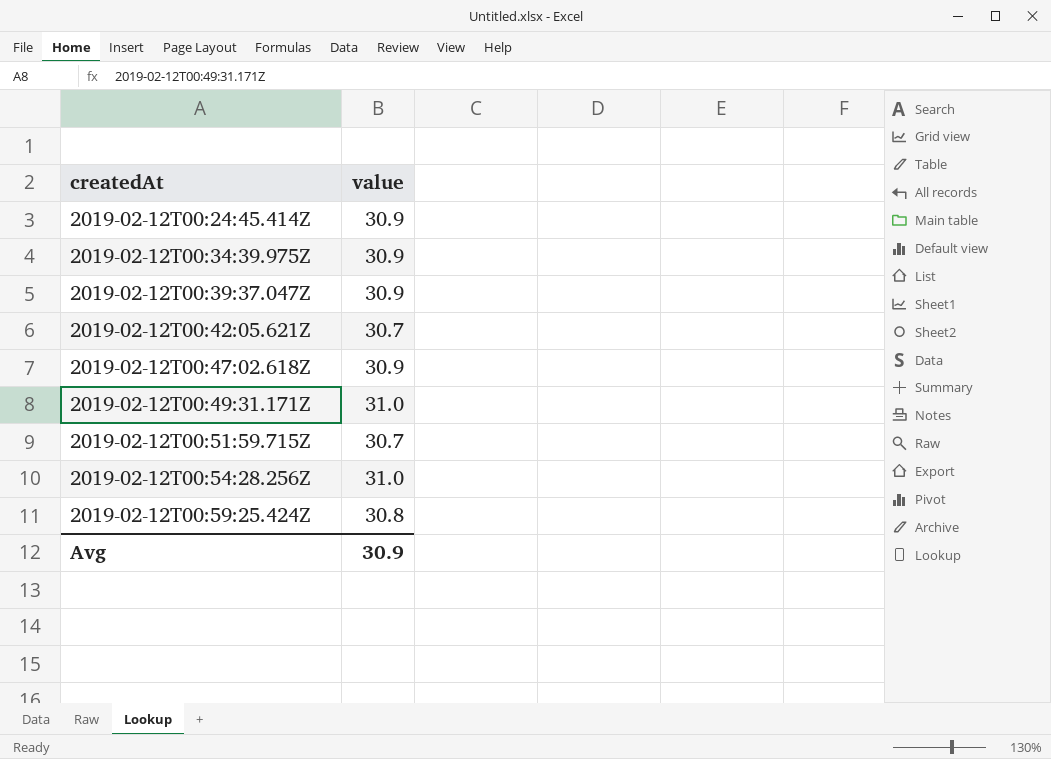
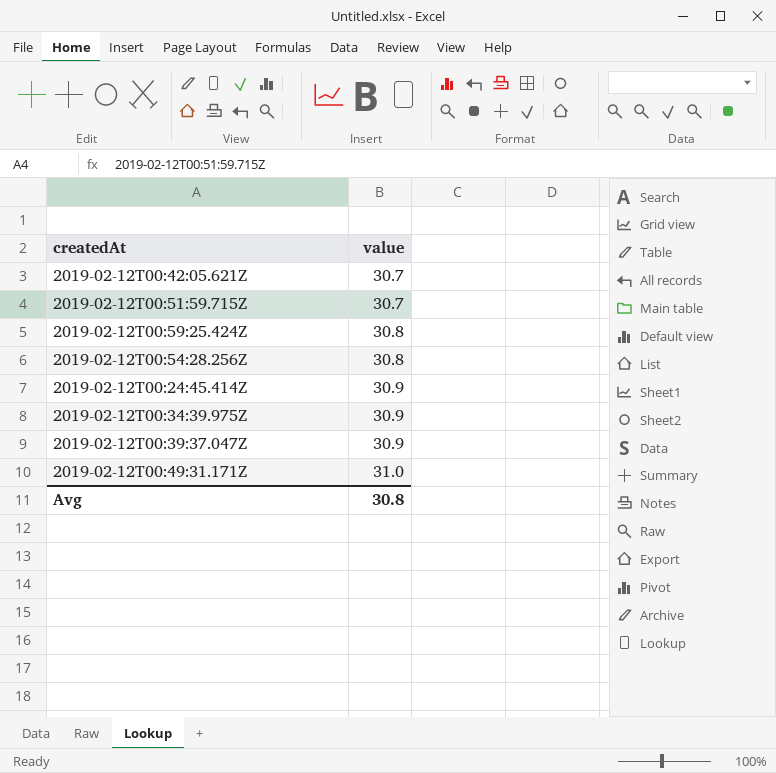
row order: createdAt ascending -> value ascending
row 2019-02-12T00:47:02.618Z: 30.9 -> none
2019-02-12T00:54:28.256Z | value: 31.0 -> 30.8
Avg | value: 30.9 -> 30.8

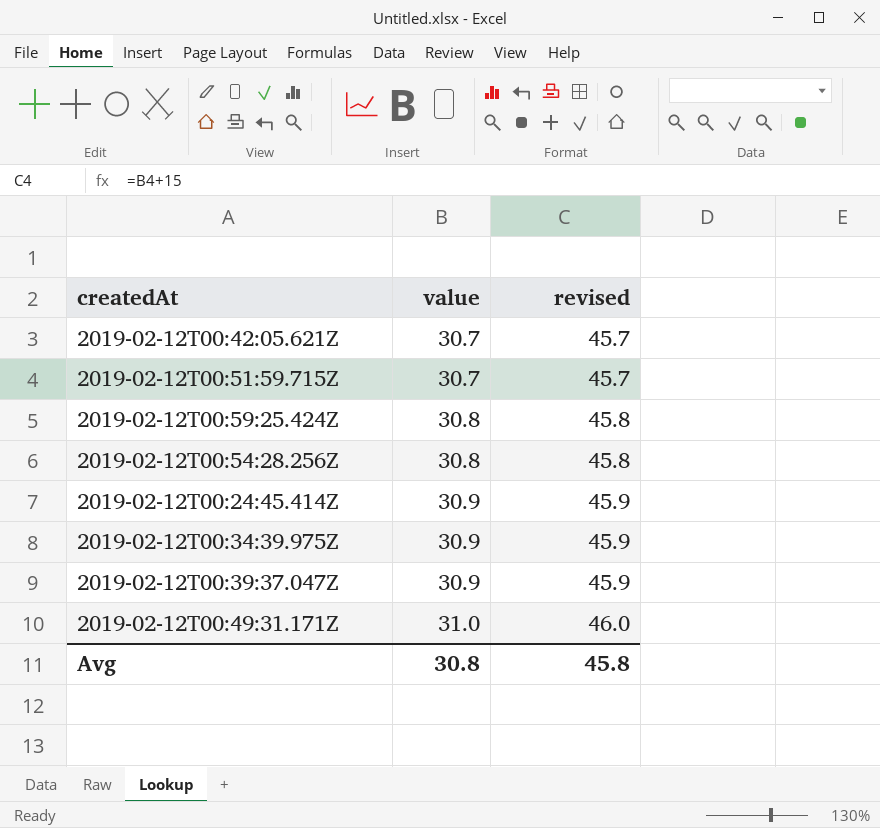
column revised | formula: none -> [value] + 15

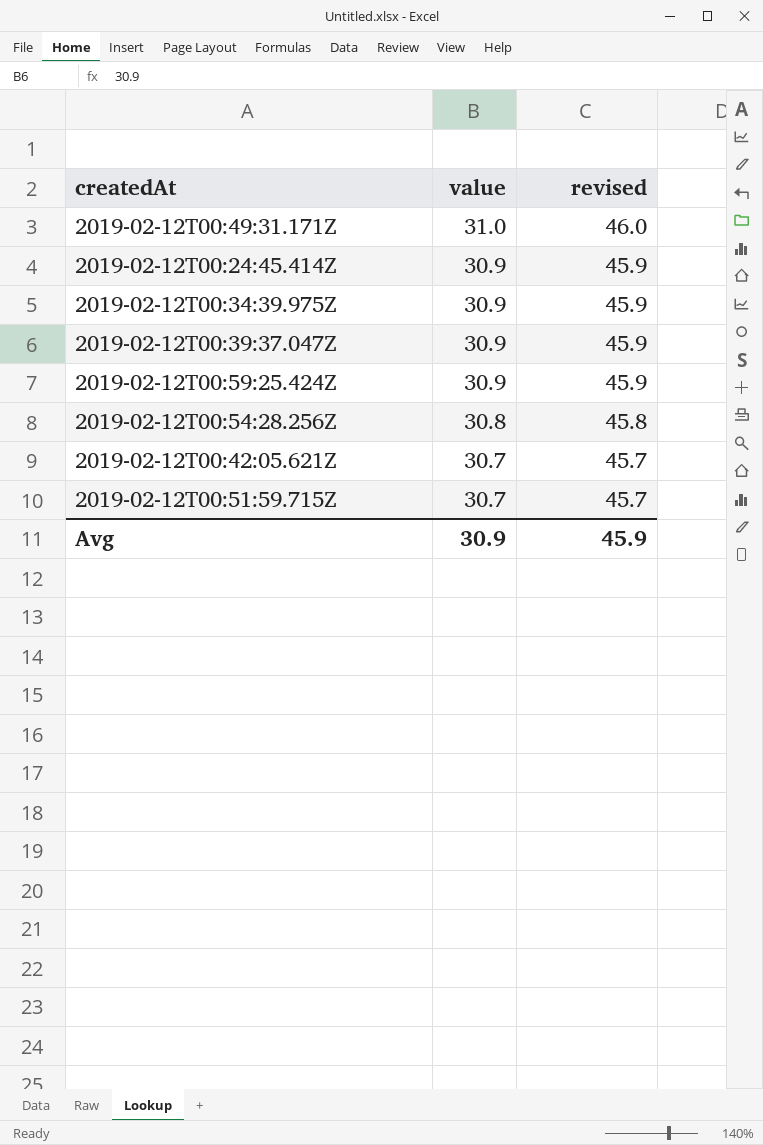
row order: value ascending -> value descending
2019-02-12T00:59:25.424Z | value: 30.8 -> 30.9
2019-02-12T00:59:25.424Z | revised: 45.8 -> 45.9
Avg | value: 30.8 -> 30.9
Avg | revised: 45.8 -> 45.9

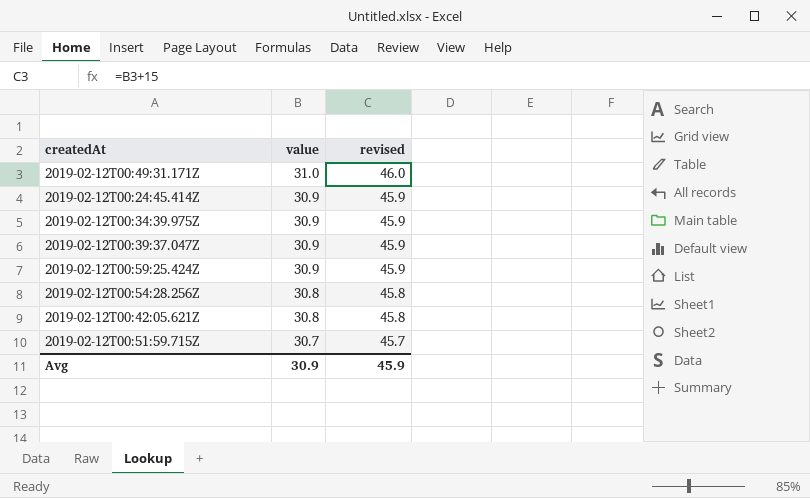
2019-02-12T00:42:05.621Z | value: 30.7 -> 30.8
2019-02-12T00:42:05.621Z | revised: 45.7 -> 45.8

